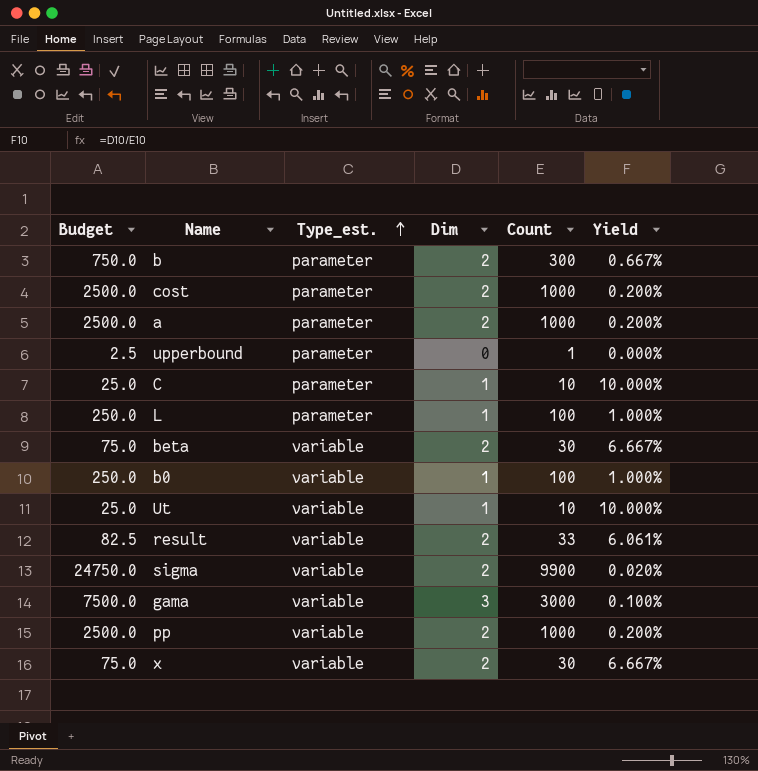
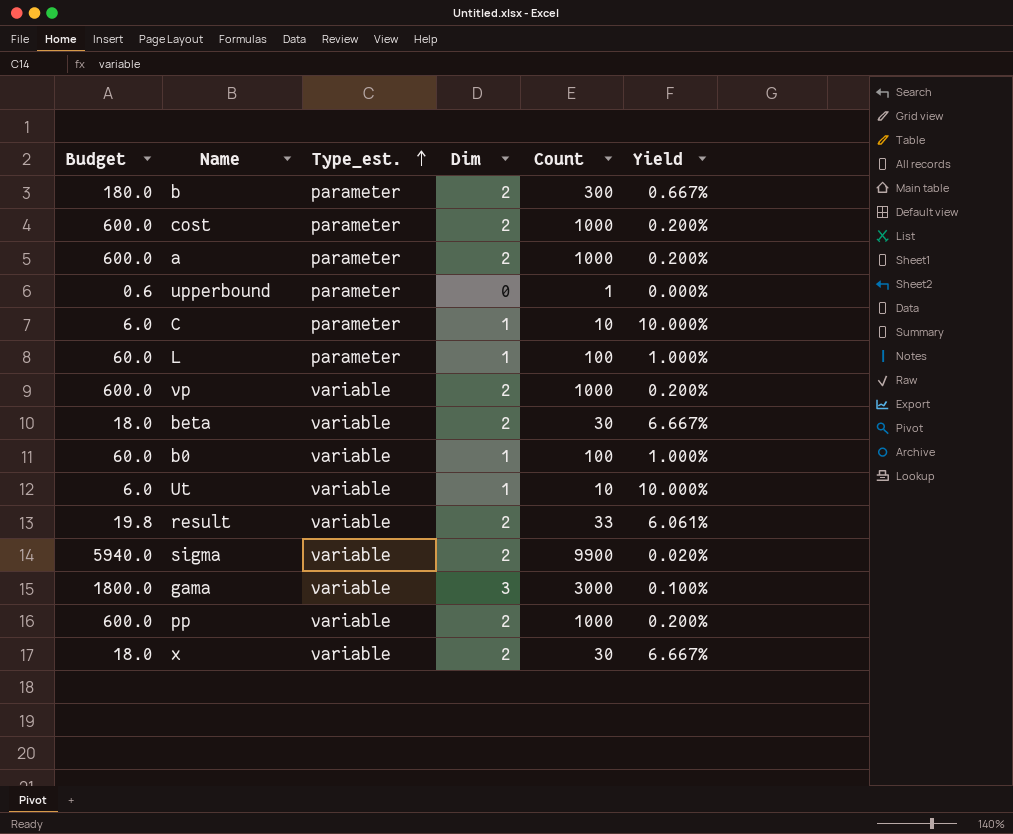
column Budget | formula: [Count] * 2.5 -> [Count] * 0.6
row vp: none -> 600.0 | variable | 2 | 1000 | 0.200%

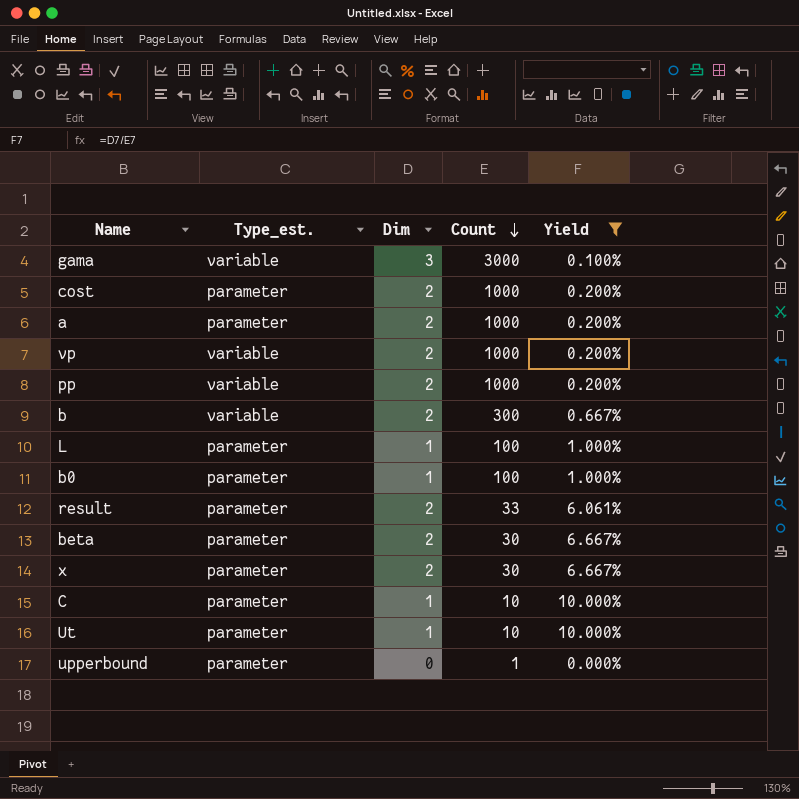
filter: none -> Yield != 0.020%
row order: Type_est. ascending -> Count descending
column Budget | formula: [Count] * 0.6 -> none
b | Type_est.: parameter -> variable
b0 | Type_est.: variable -> parameter
result | Type_est.: variable -> parameter
beta | Type_est.: variable -> parameter
x | Type_est.: variable -> parameter
Ut | Type_est.: variable -> parameter

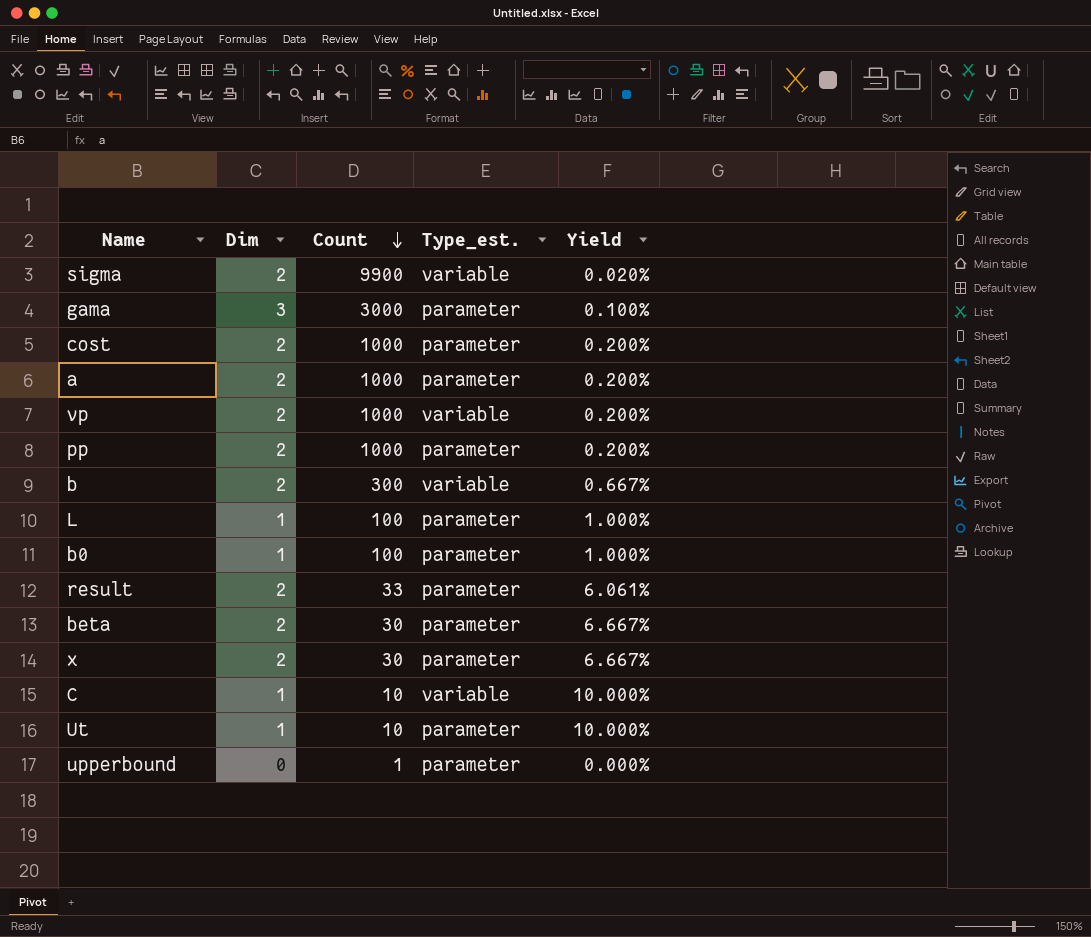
filter: Yield != 0.020% -> none
column Type_est. | position: 2 -> 4
gama | Type_est.: variable -> parameter
pp | Type_est.: variable -> parameter
C | Type_est.: parameter -> variable

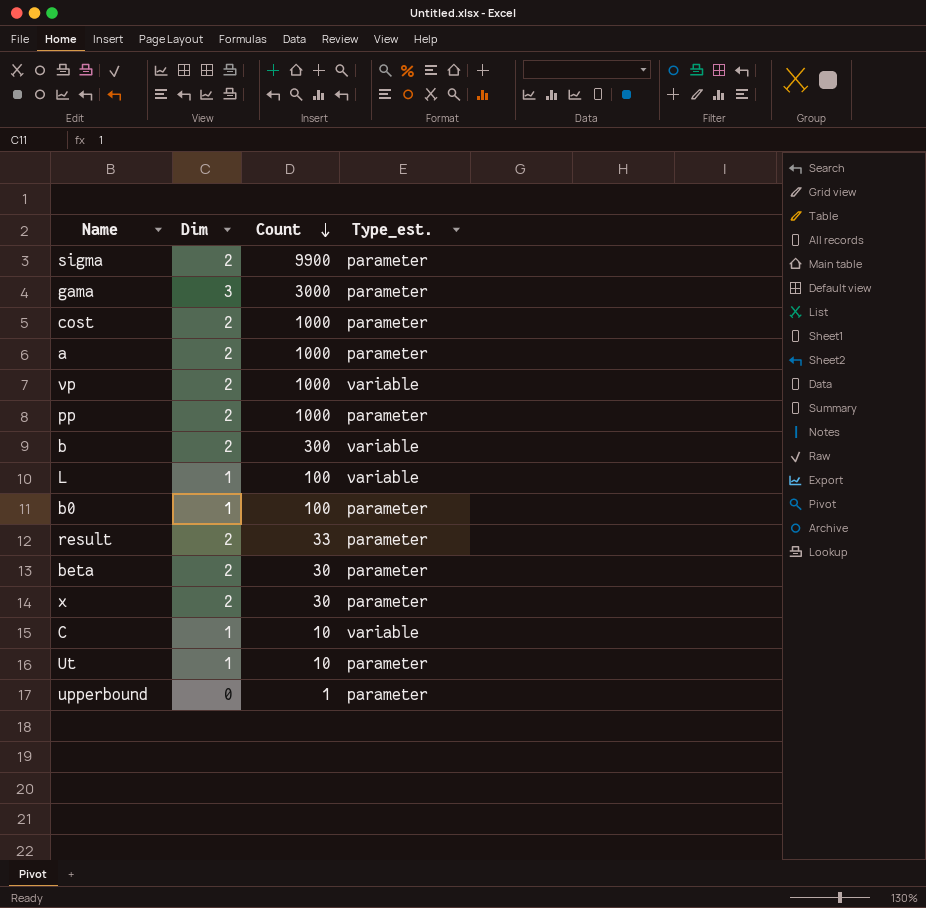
column Yield | formula: [Dim] / [Count] -> none
sigma | Type_est.: variable -> parameter
L | Type_est.: parameter -> variable

